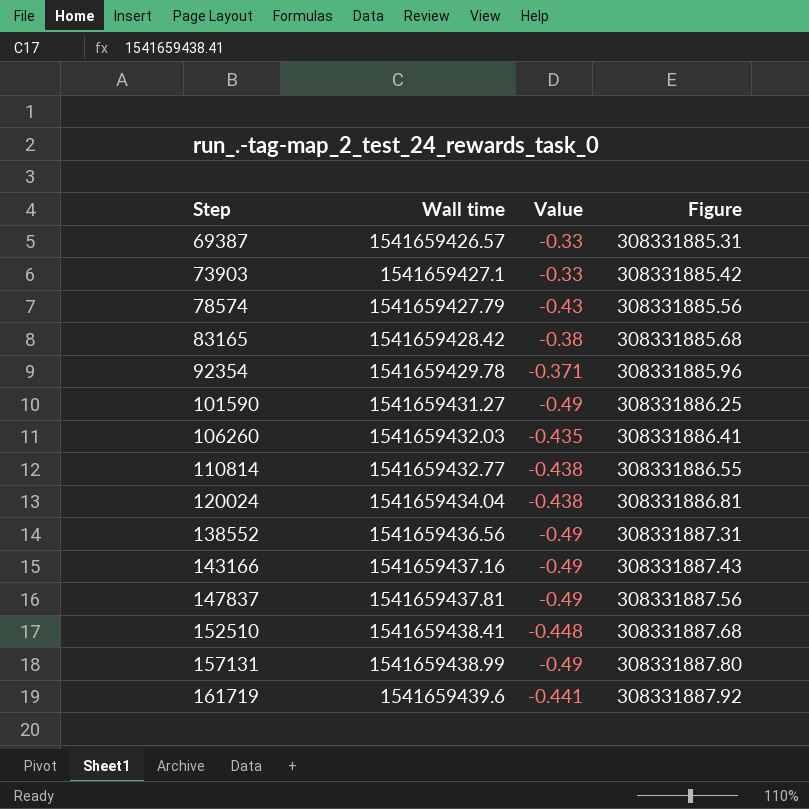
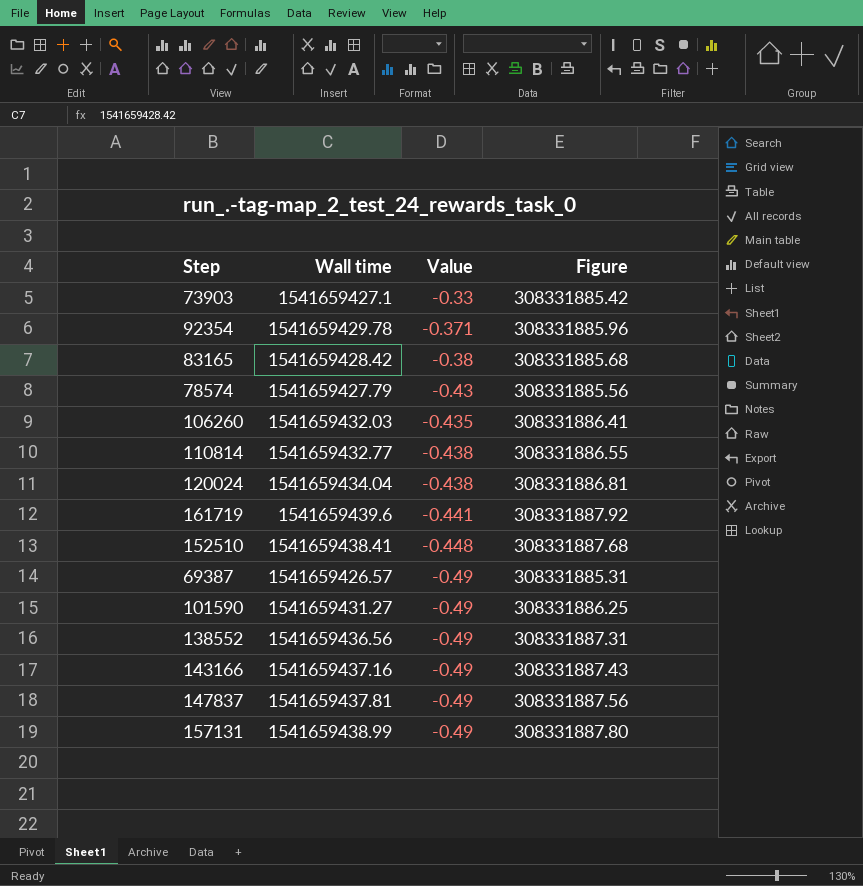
row order: Step ascending -> Value descending
69387 | Value: -0.33 -> -0.49

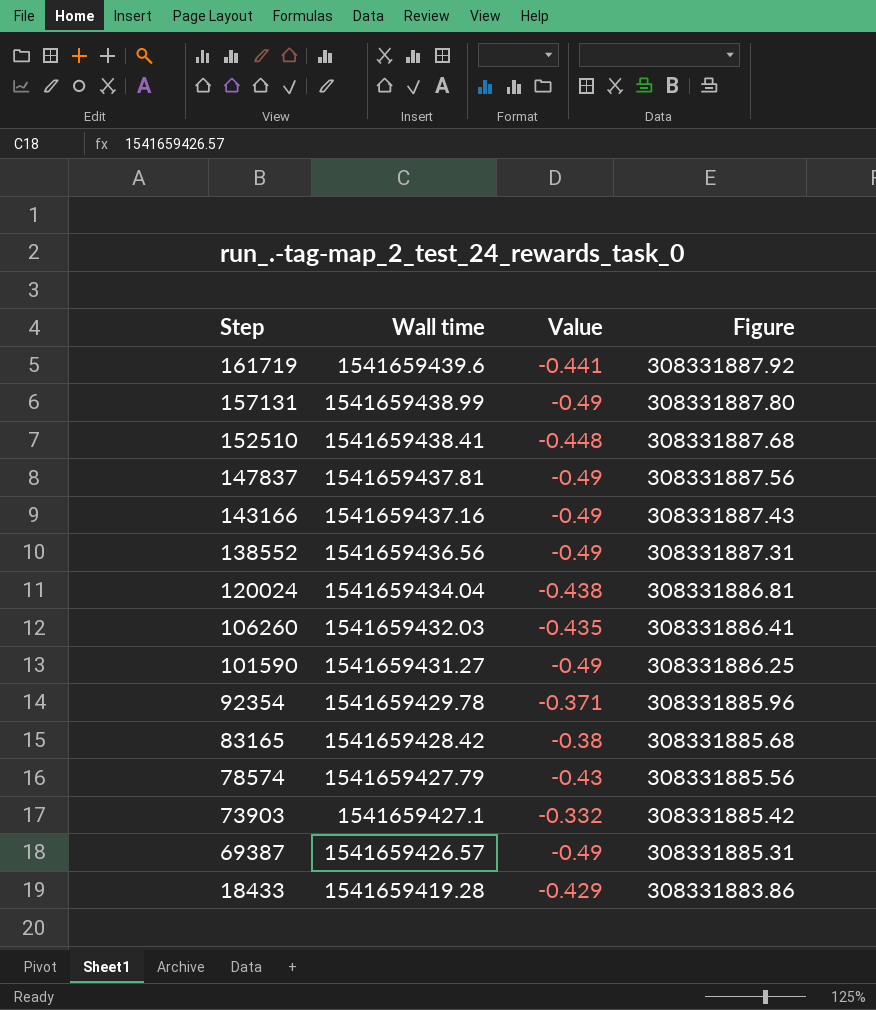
row order: Value descending -> Step descending
row 110814: 1541659432.77 | -0.438 | 308331886.55 -> none
73903 | Value: -0.33 -> -0.332
row 18433: none -> 1541659419.28 | -0.429 | 308331883.86

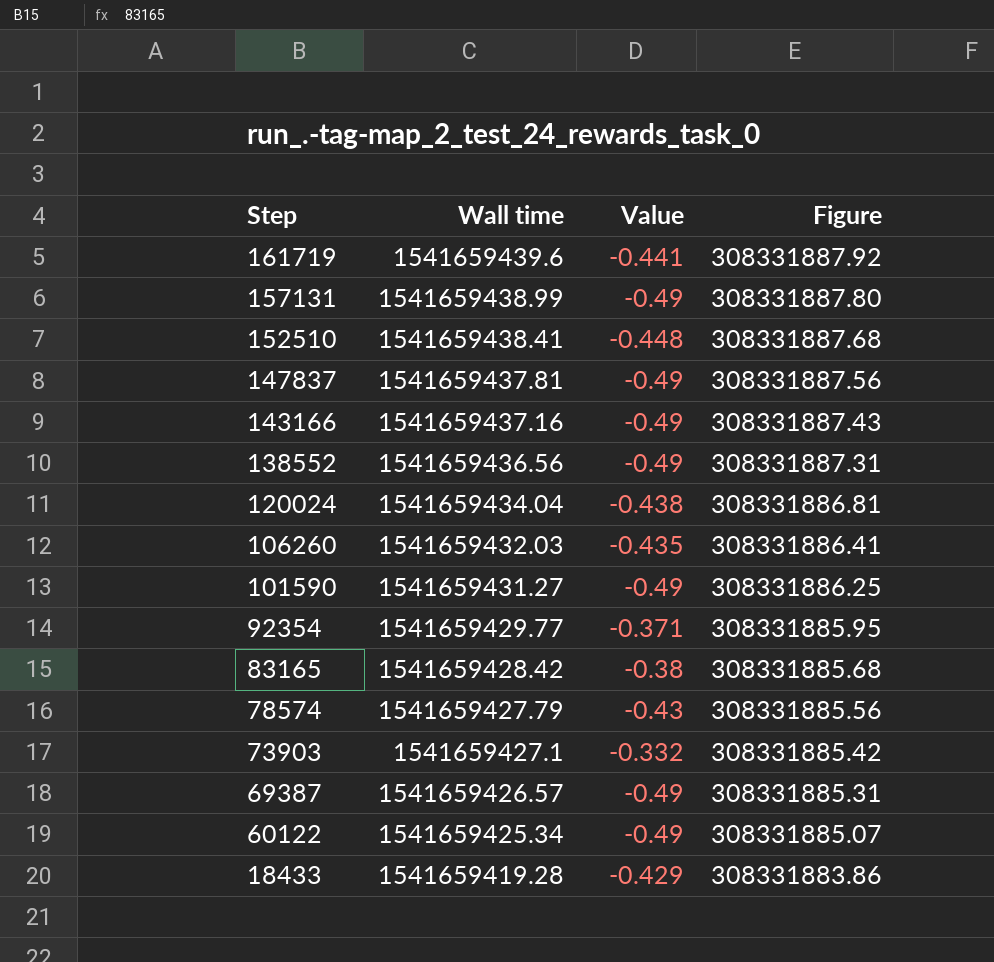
92354 | Wall time: 1541659429.78 -> 1541659429.77
92354 | Figure: 308331885.96 -> 308331885.95
row 60122: none -> 1541659425.34 | -0.49 | 308331885.07

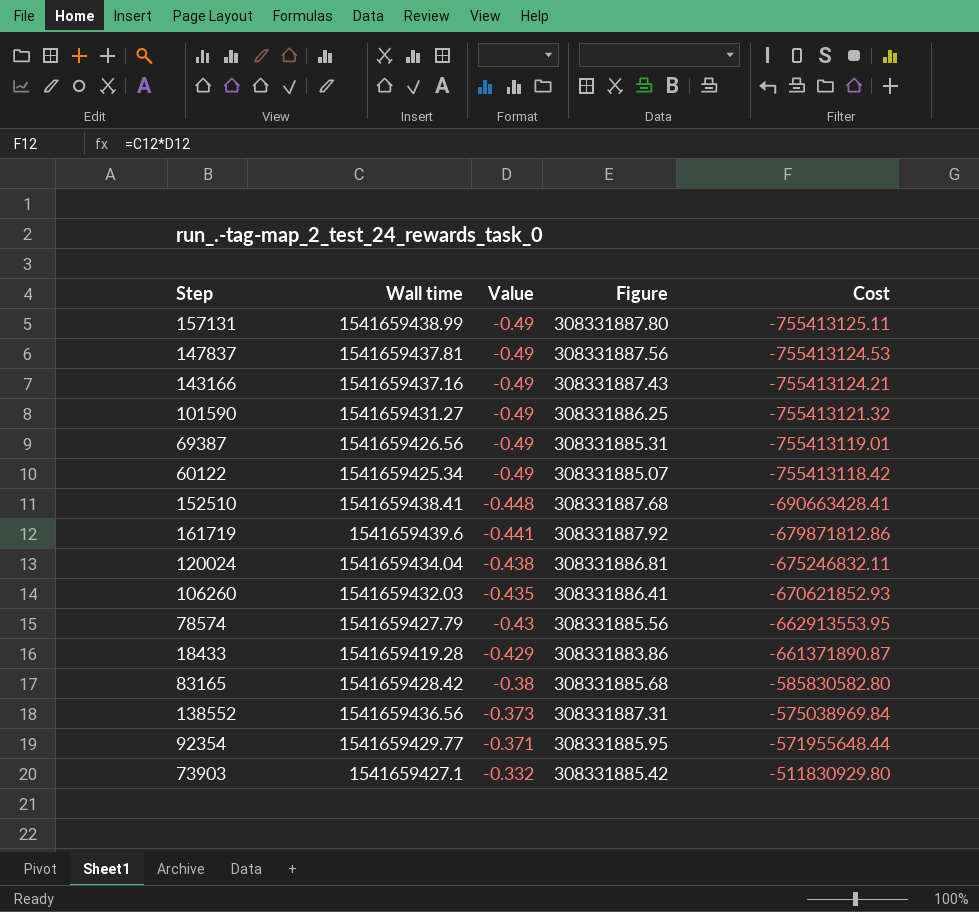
row order: Step descending -> Value ascending
column Cost | formula: none -> [Wall time] * [Value]
69387 | Wall time: 1541659426.57 -> 1541659426.56
138552 | Value: -0.49 -> -0.373

